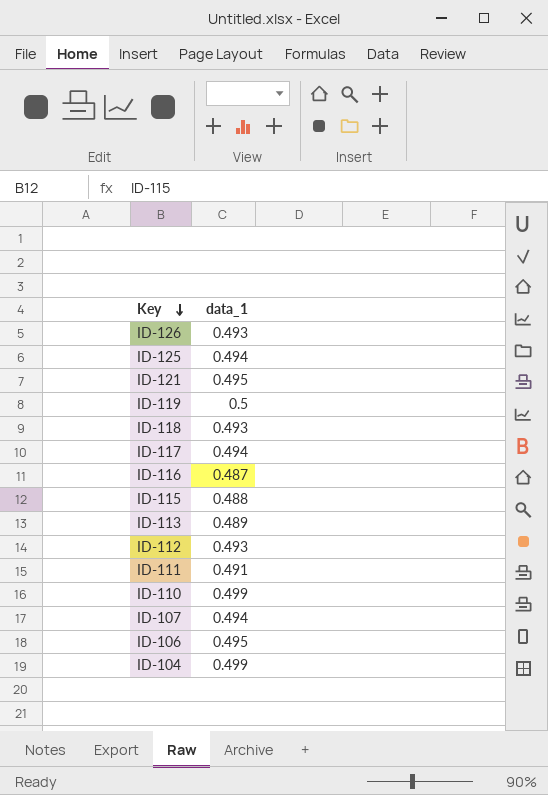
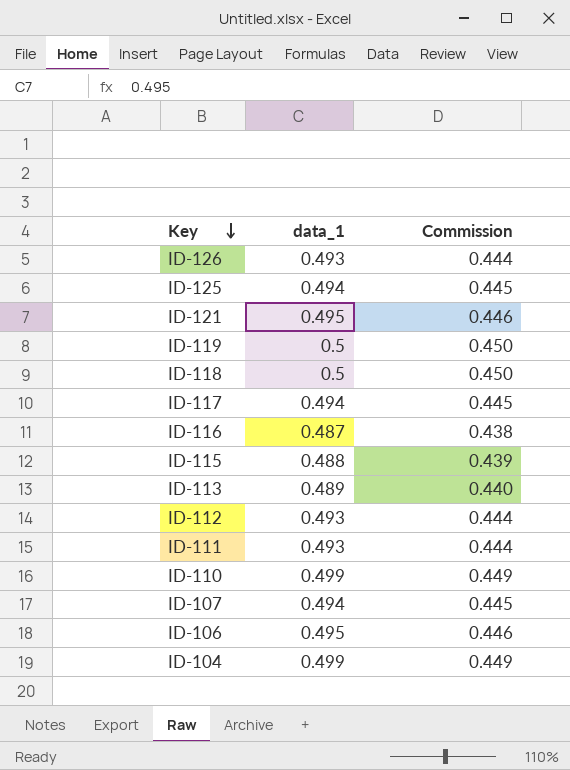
column Commission | formula: none -> [data_1] * 0.9
ID-118 | data_1: 0.493 -> 0.5
ID-111 | data_1: 0.491 -> 0.493

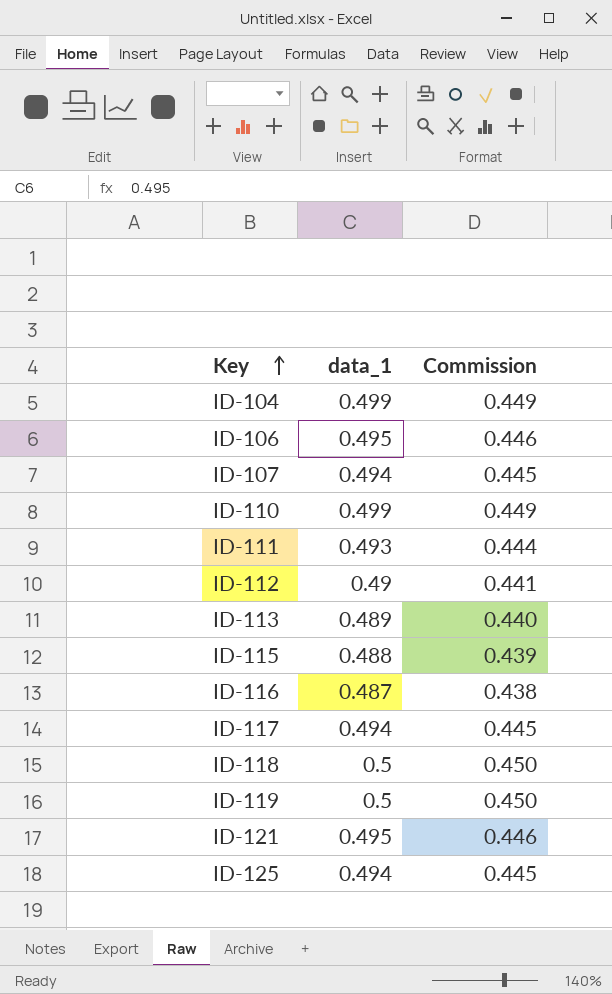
row order: Key descending -> Key ascending
row ID-126: 0.493 | 0.444 -> none
ID-112 | data_1: 0.493 -> 0.49
ID-112 | Commission: 0.444 -> 0.441

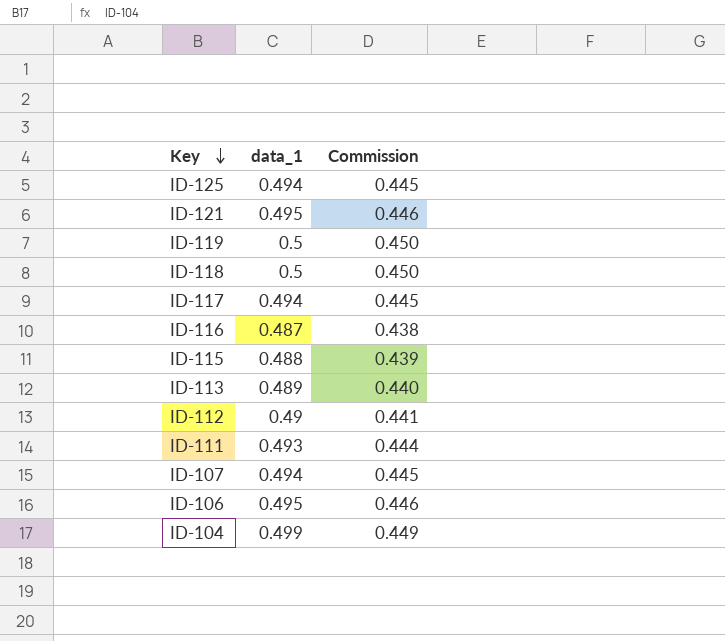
row order: Key ascending -> Key descending
row ID-110: 0.499 | 0.449 -> none

